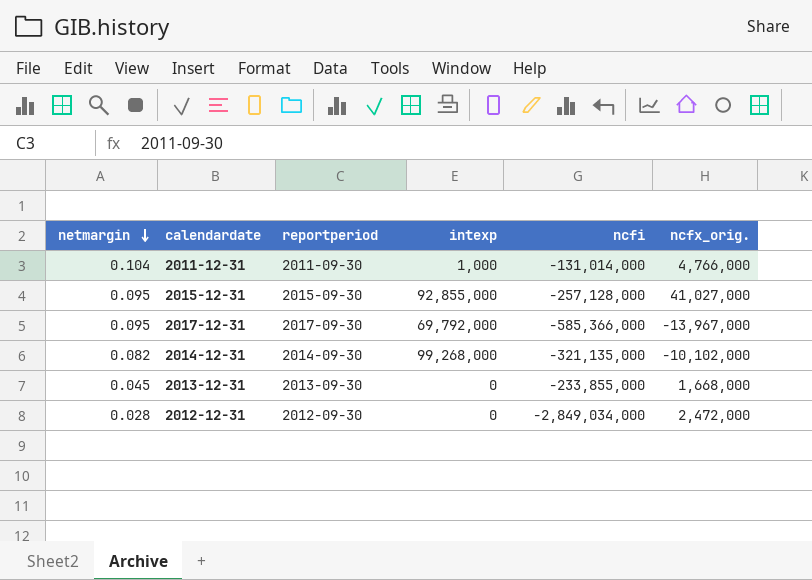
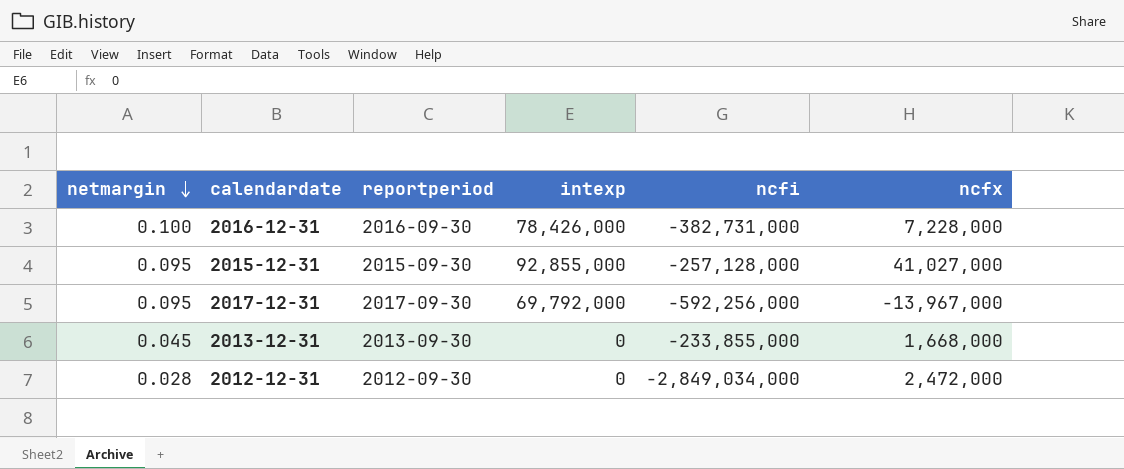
column name: ncfx_orig. -> ncfx
row 2011-12-31: 0.104 | 2011-09-30 | 1,000 | -131,014,000 | 4,766,000 -> none
row 2014-12-31: 0.082 | 2014-09-30 | 99,268,000 | -321,135,000 | -10,102,000 -> none
row 2016-12-31: none -> 0.100 | 2016-09-30 | 78,426,000 | -382,731,000 | 7,228,000
2017-12-31 | ncfi: -585,366,000 -> -592,256,000

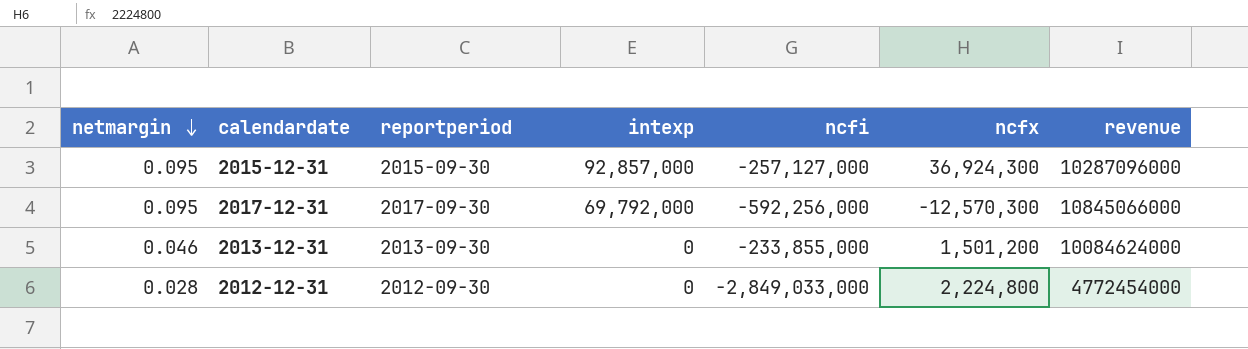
column revenue | position: none -> 7
row 2016-12-31: 0.100 | 2016-09-30 | 78,426,000 | -382,731,000 | 7,228,000 -> none
2015-12-31 | intexp: 92,855,000 -> 92,857,000
2015-12-31 | ncfi: -257,128,000 -> -257,127,000
2015-12-31 | ncfx: 41,027,000 -> 36,924,300
2017-12-31 | ncfx: -13,967,000 -> -12,570,300
2013-12-31 | netmargin: 0.045 -> 0.046
2013-12-31 | ncfx: 1,668,000 -> 1,501,200
2012-12-31 | ncfi: -2,849,034,000 -> -2,849,033,000
2012-12-31 | ncfx: 2,472,000 -> 2,224,800

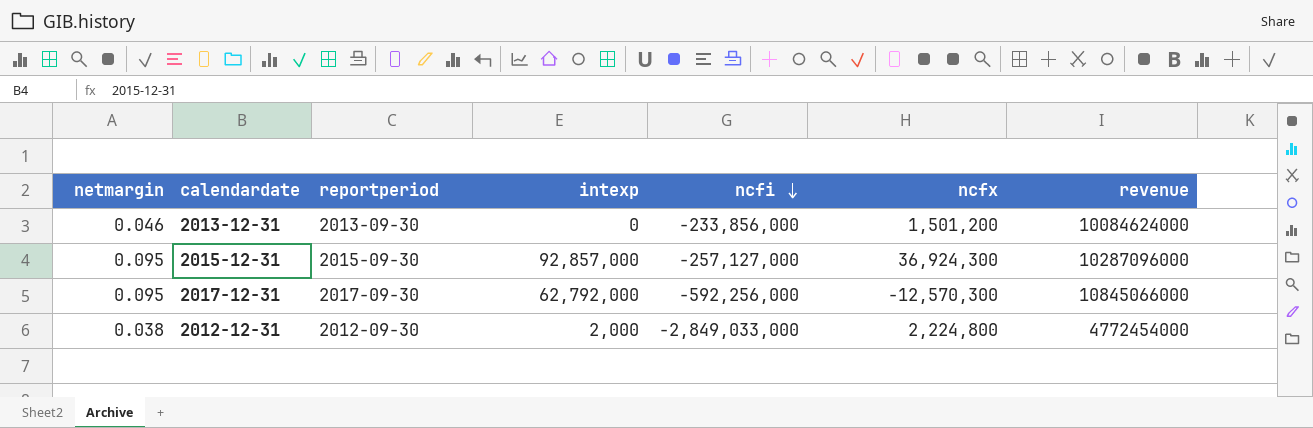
row order: netmargin descending -> ncfi descending
2013-12-31 | ncfi: -233,855,000 -> -233,856,000
2017-12-31 | intexp: 69,792,000 -> 62,792,000
2012-12-31 | netmargin: 0.028 -> 0.038
2012-12-31 | intexp: 0 -> 2,000

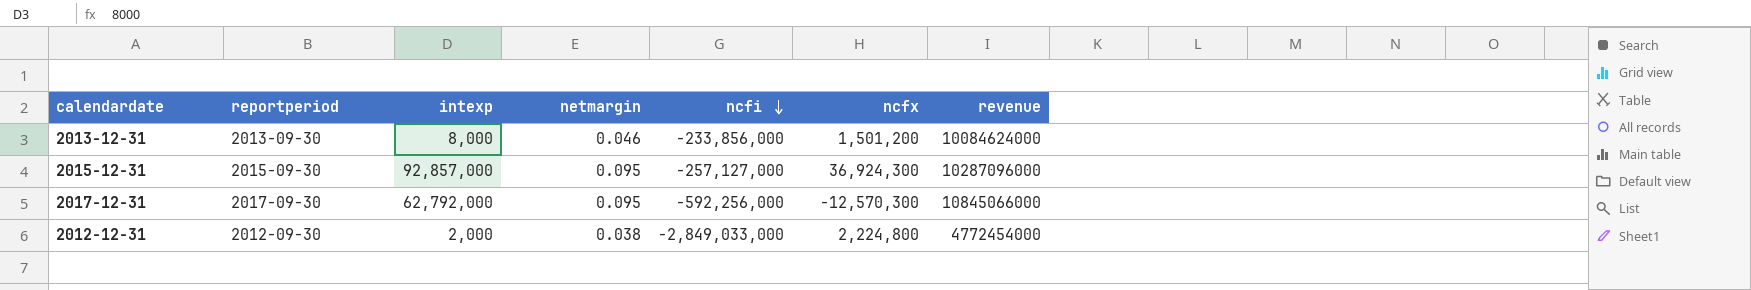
column netmargin | position: 1 -> 4
2013-12-31 | intexp: 0 -> 8,000

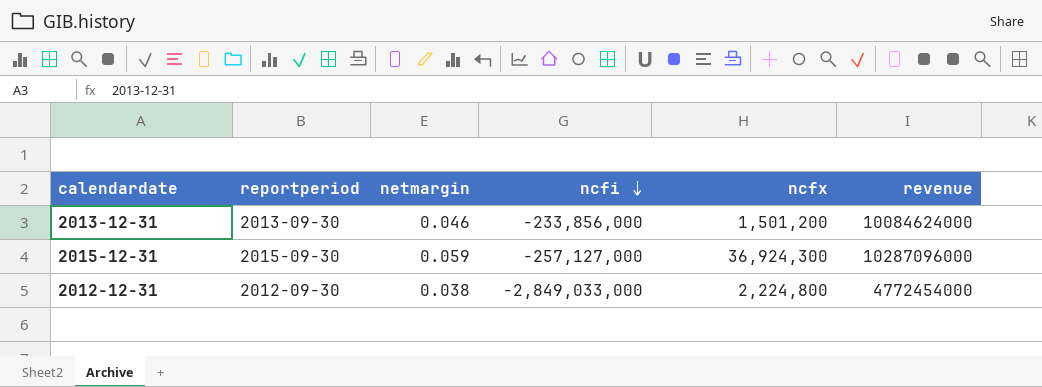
column intexp | position: 3 -> none
row 2017-12-31: 2017-09-30 | 62,792,000 | 0.095 | -592,256,000 | -12,570,300 | 10845066000 -> none
2015-12-31 | netmargin: 0.095 -> 0.059

